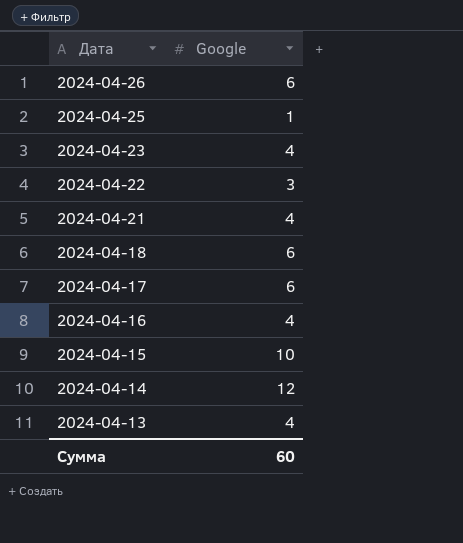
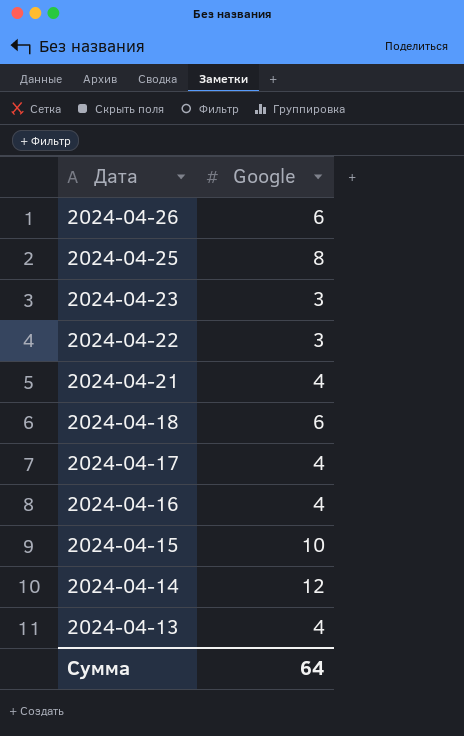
2024-04-25 | Google: 1 -> 8
2024-04-23 | Google: 4 -> 3
2024-04-17 | Google: 6 -> 4
Сумма | Google: 60 -> 64

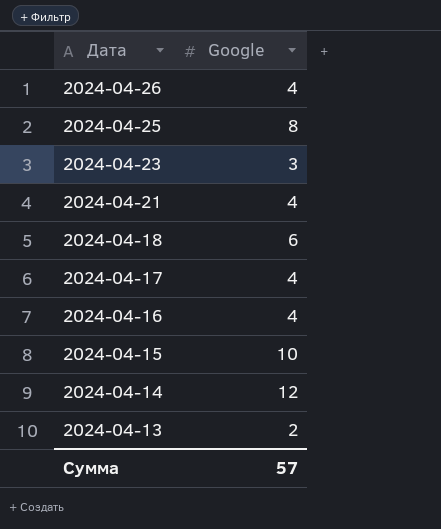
row 2024-04-22: 3 -> none
2024-04-26 | Google: 6 -> 4
2024-04-13 | Google: 4 -> 2
Сумма | Google: 64 -> 57

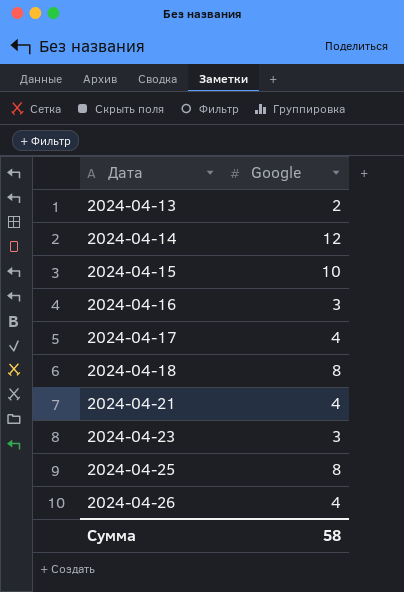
row order: Дата descending -> Дата ascending
2024-04-16 | Google: 4 -> 3
2024-04-18 | Google: 6 -> 8
Сумма | Google: 57 -> 58

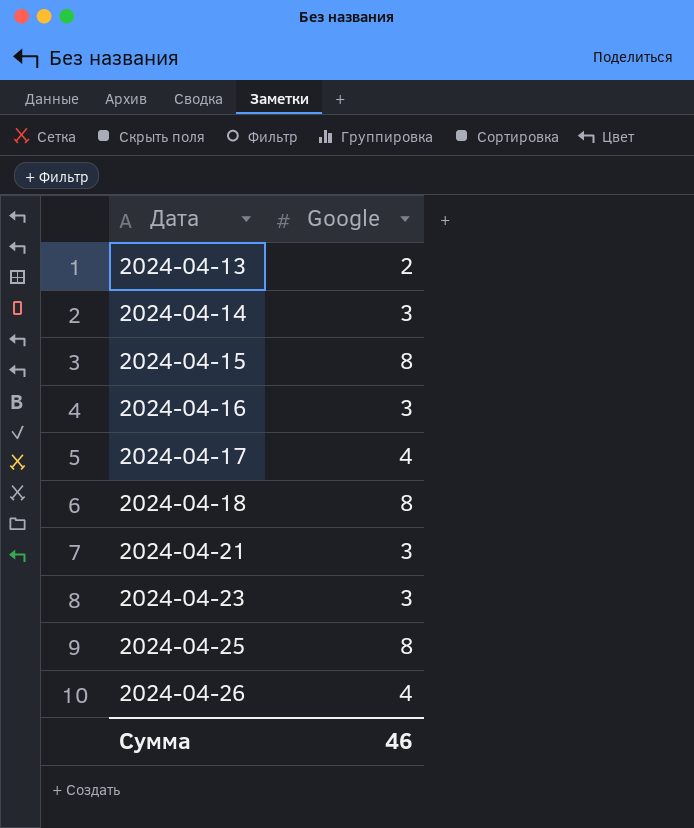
2024-04-14 | Google: 12 -> 3
2024-04-15 | Google: 10 -> 8
2024-04-21 | Google: 4 -> 3
Сумма | Google: 58 -> 46

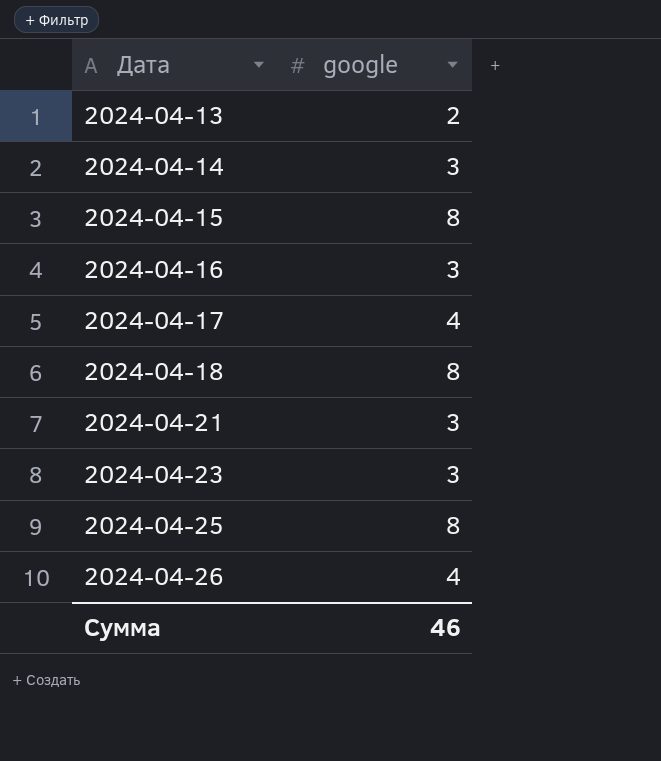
column name: Google -> google

